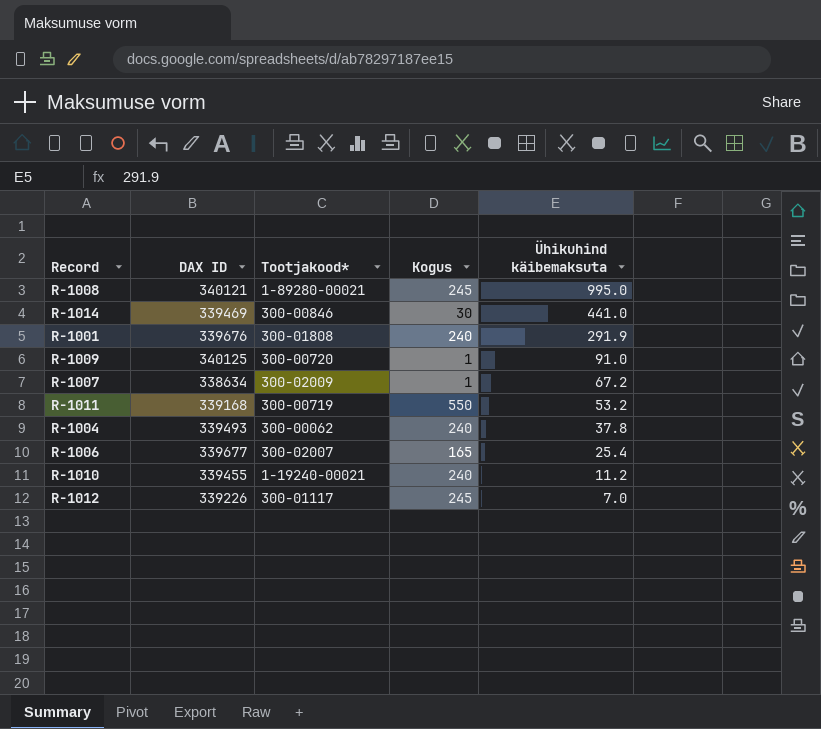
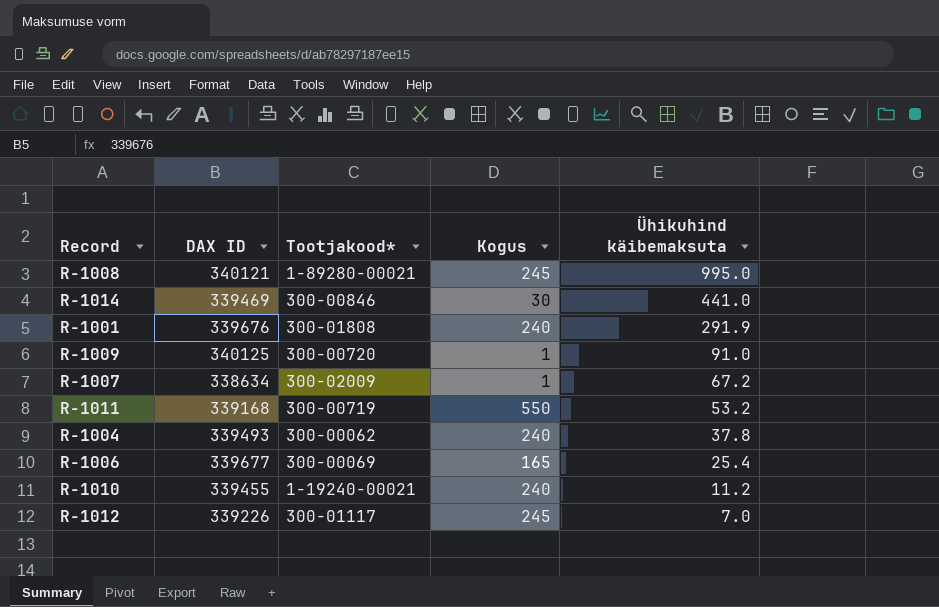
R-1006 | Tootjakood*: 300-02007 -> 300-00069

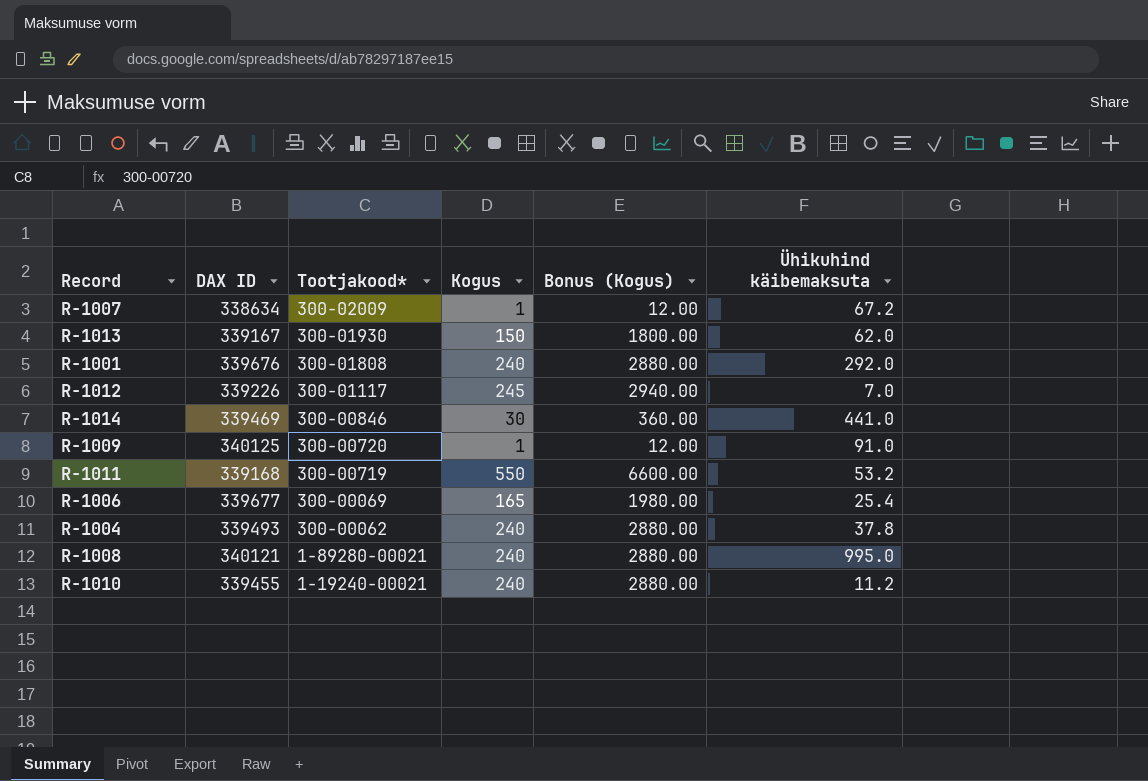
row order: Ühikuhind käibemaksuta descending -> Tootjakood* descending
column Bonus (Kogus) | formula: none -> [Kogus] * 12
row R-1013: none -> 339167 | 300-01930 | 150 | 1800.00 | 62.0
R-1001 | Ühikuhind käibemaksuta: 291.9 -> 292.0
R-1008 | Kogus: 245 -> 240

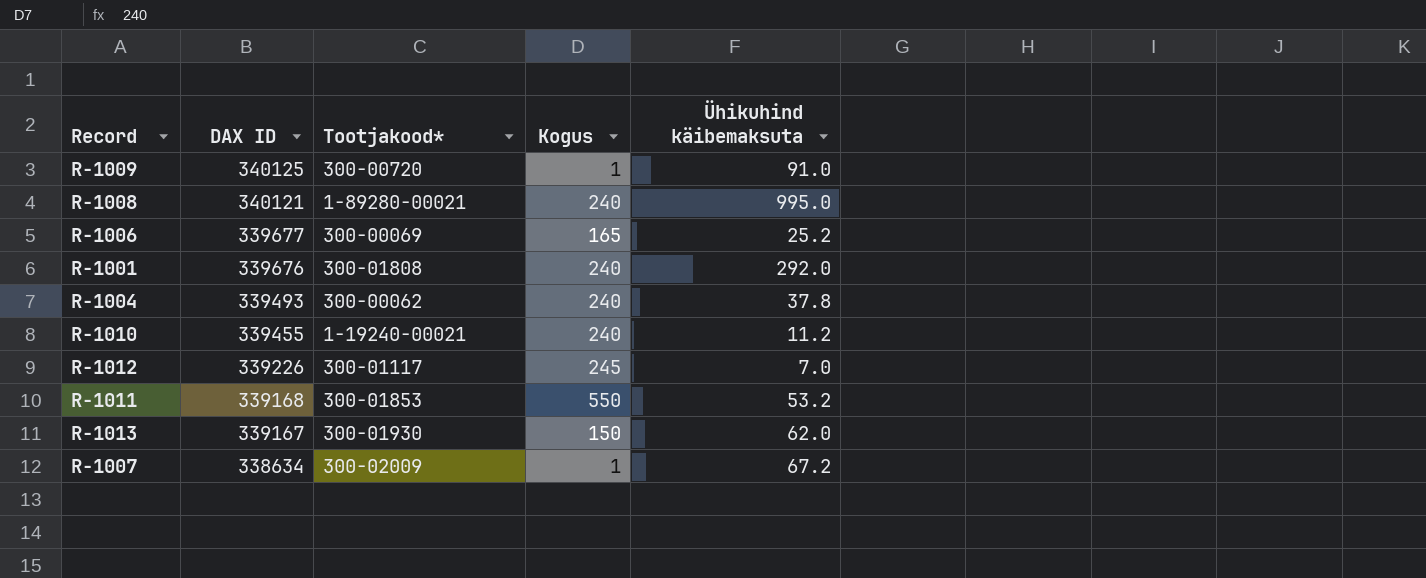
row order: Tootjakood* descending -> DAX ID descending
column Bonus (Kogus) | formula: [Kogus] * 12 -> none
row R-1014: 339469 | 300-00846 | 30 | 360.00 | 441.0 -> none
R-1006 | Ühikuhind käibemaksuta: 25.4 -> 25.2
R-1011 | Tootjakood*: 300-00719 -> 300-01853

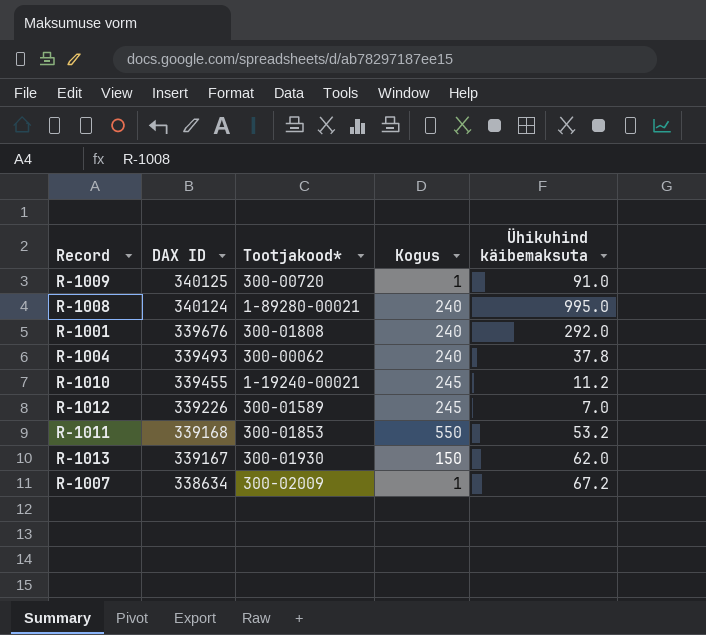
row R-1006: 339677 | 300-00069 | 165 | 25.2 -> none
R-1008 | DAX ID: 340121 -> 340124
R-1010 | Kogus: 240 -> 245
R-1012 | Tootjakood*: 300-01117 -> 300-01589

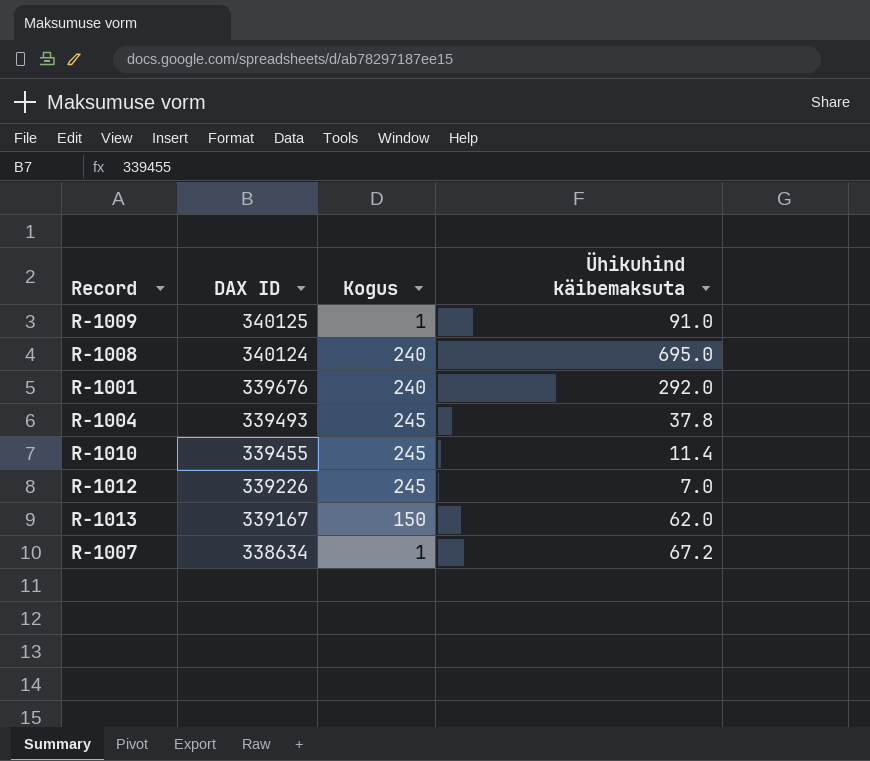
column Tootjakood* | position: 3 -> none
row R-1011: 339168 | 300-01853 | 550 | 53.2 -> none
R-1008 | Ühikuhind käibemaksuta: 995.0 -> 695.0
R-1004 | Kogus: 240 -> 245
R-1010 | Ühikuhind käibemaksuta: 11.2 -> 11.4

